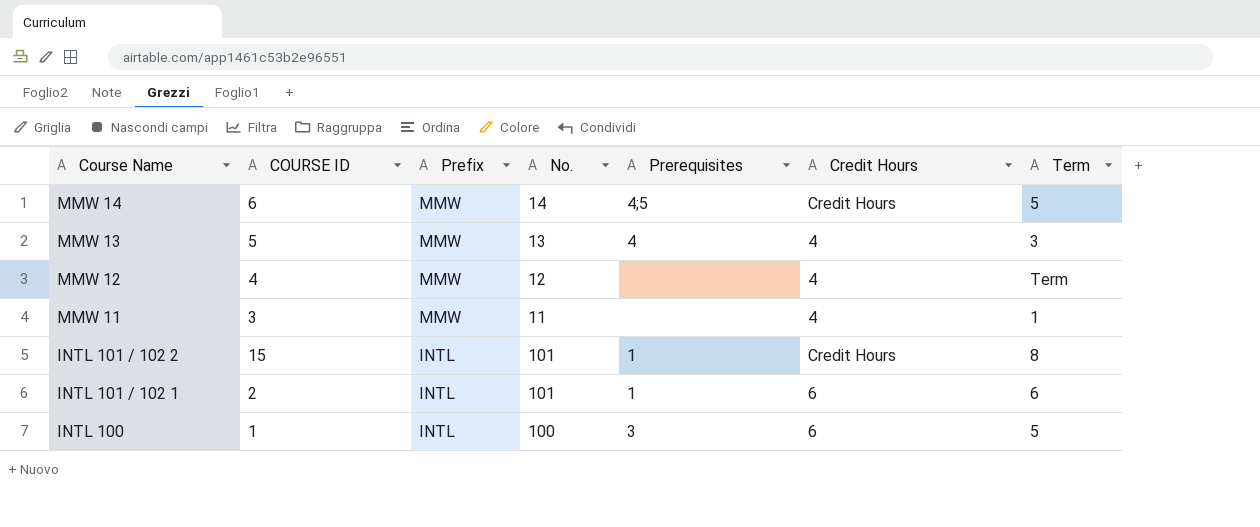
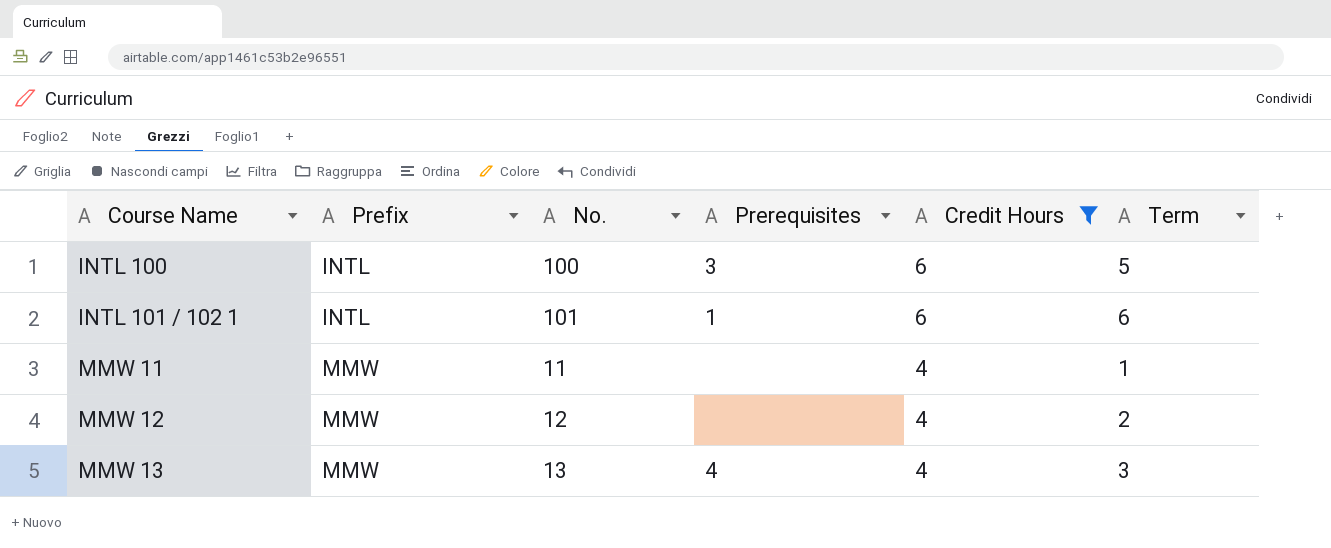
filter: none -> Credit Hours != Credit Hours
row order: Course Name descending -> Course Name ascending
column COURSE ID | position: 2 -> none
MMW 12 | Term: Term -> 2

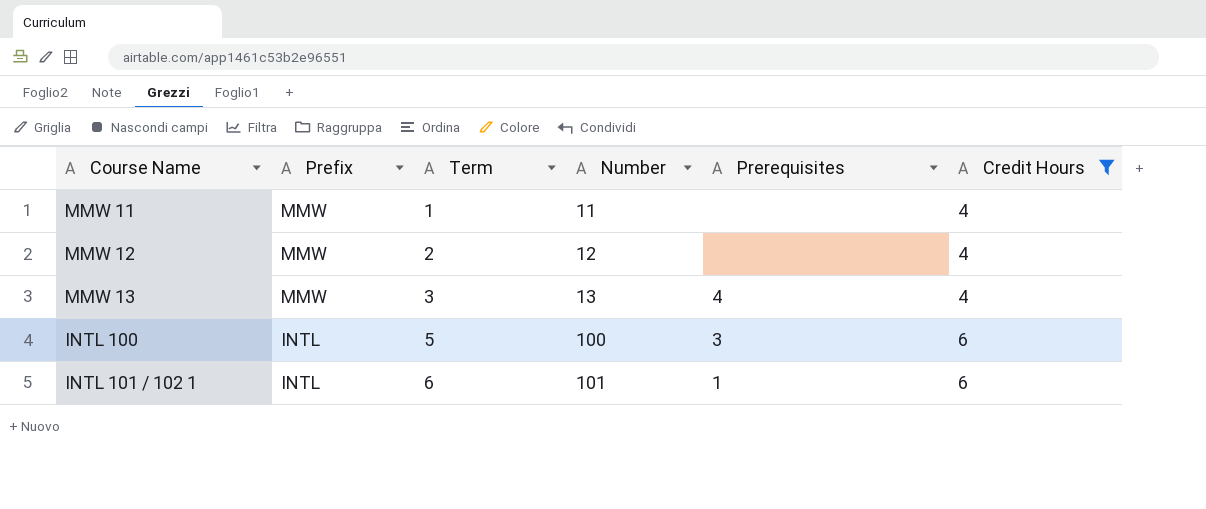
row order: Course Name ascending -> Prefix descending
column Term | position: 6 -> 3
column name: No. -> Number

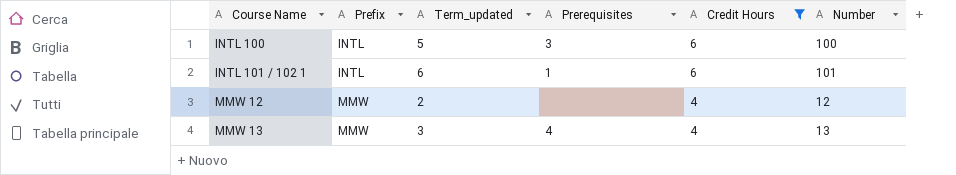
row order: Prefix descending -> Course Name ascending
column name: Term -> Term_updated
column Number | position: 4 -> 6
row MMW 11: MMW | 1 | 11 | none | 4 -> none

